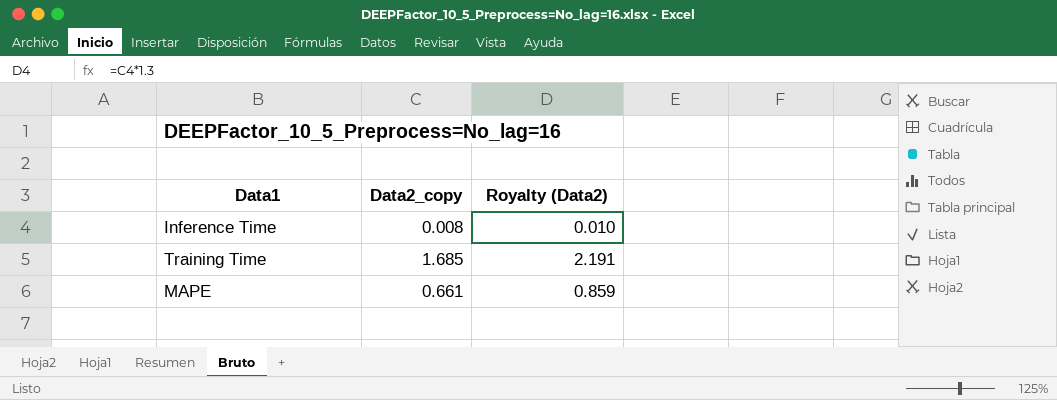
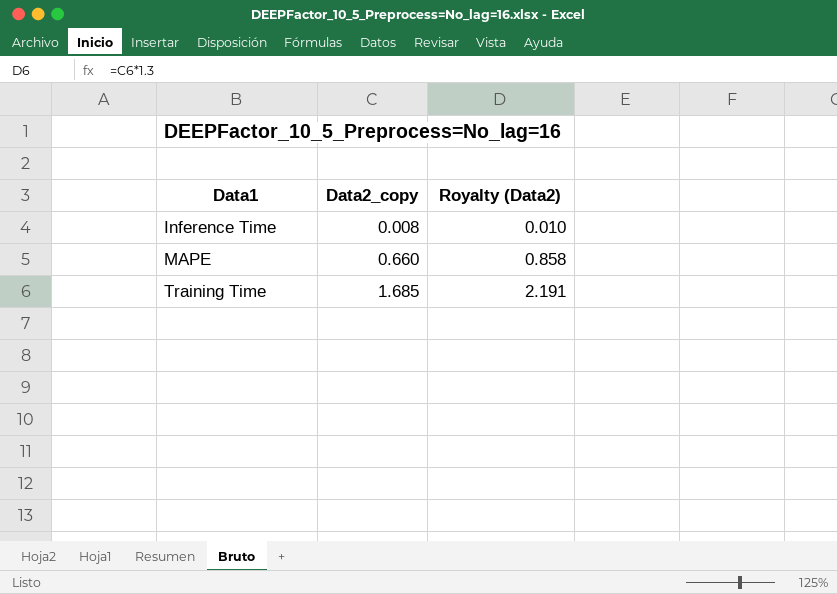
row order: none -> Data1 ascending
MAPE | Data2_copy: 0.661 -> 0.660
MAPE | Royalty (Data2): 0.859 -> 0.858

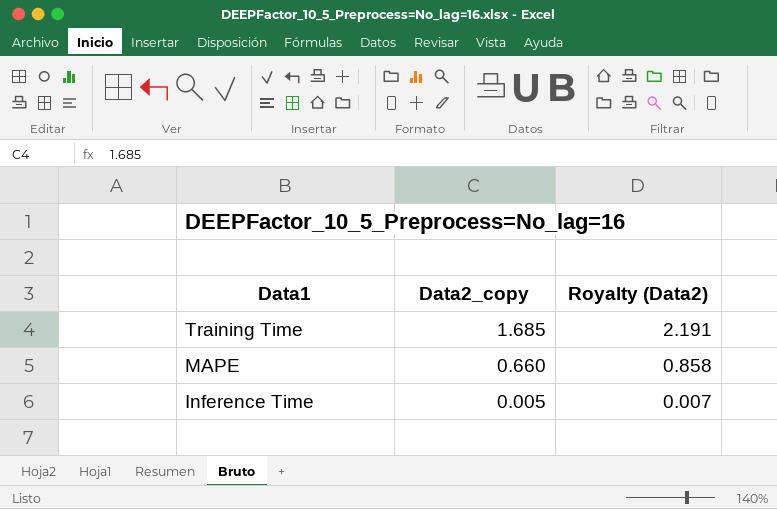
row order: Data1 ascending -> Data1 descending
Inference Time | Data2_copy: 0.008 -> 0.005
Inference Time | Royalty (Data2): 0.010 -> 0.007

